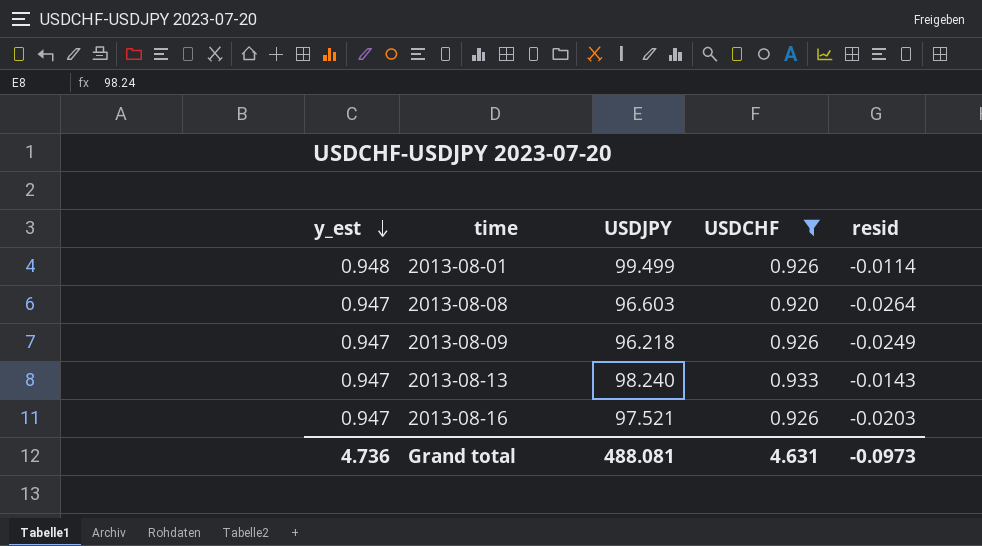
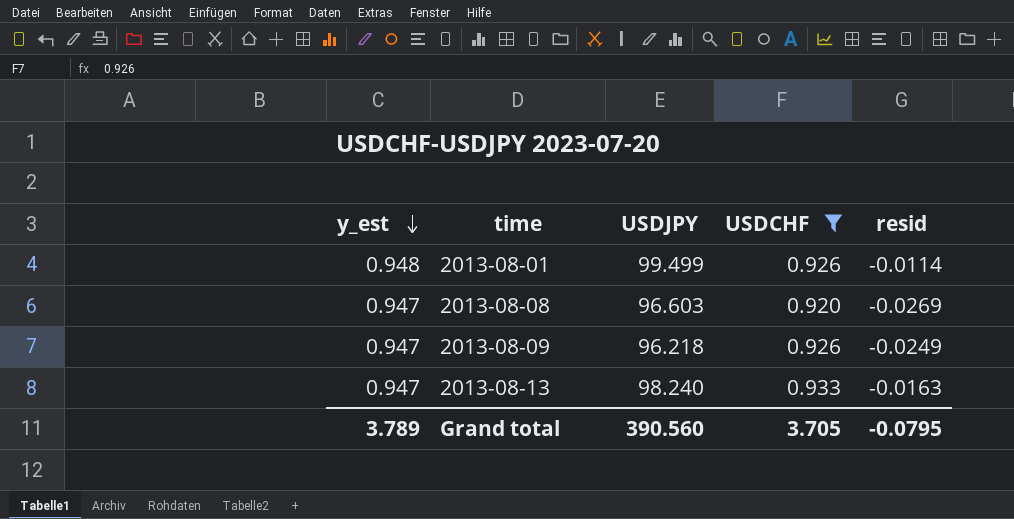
row 2013-08-16: 0.947 | 97.521 | 0.926 | -0.0203 -> none
2013-08-08 | resid: -0.0264 -> -0.0269
2013-08-13 | resid: -0.0143 -> -0.0163
Grand total | y_est: 4.736 -> 3.789
Grand total | USDJPY: 488.081 -> 390.560
Grand total | USDCHF: 4.631 -> 3.705
Grand total | resid: -0.0973 -> -0.0795

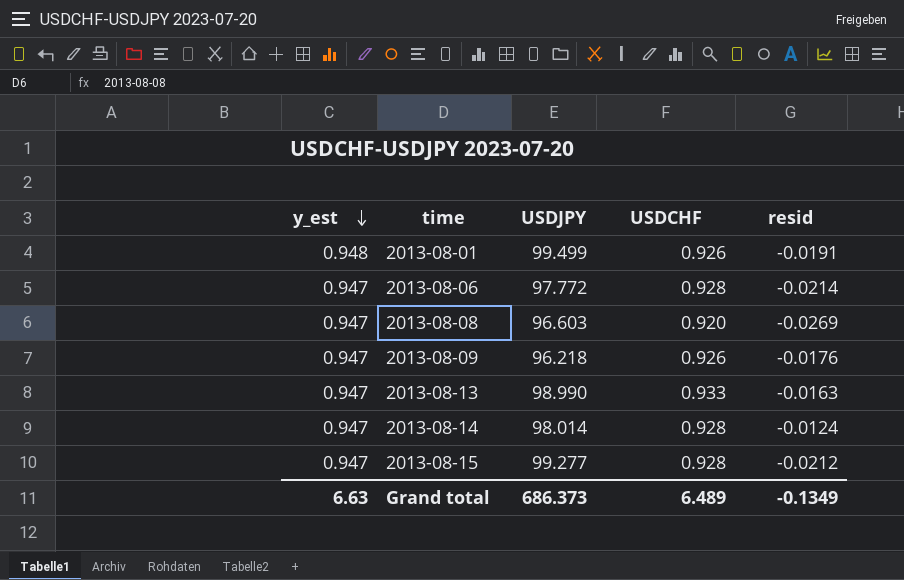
filter: USDCHF != 0.928 -> none
2013-08-01 | resid: -0.0114 -> -0.0191
2013-08-09 | resid: -0.0249 -> -0.0176
2013-08-13 | USDJPY: 98.240 -> 98.990
Grand total | y_est: 3.789 -> 6.63
Grand total | USDJPY: 390.560 -> 686.373
Grand total | USDCHF: 3.705 -> 6.489
Grand total | resid: -0.0795 -> -0.1349

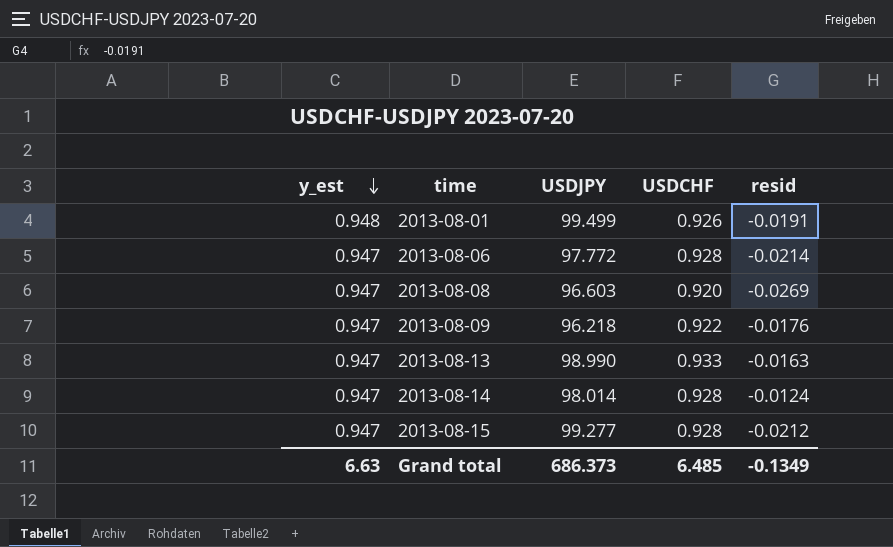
2013-08-09 | USDCHF: 0.926 -> 0.922
Grand total | USDCHF: 6.489 -> 6.485

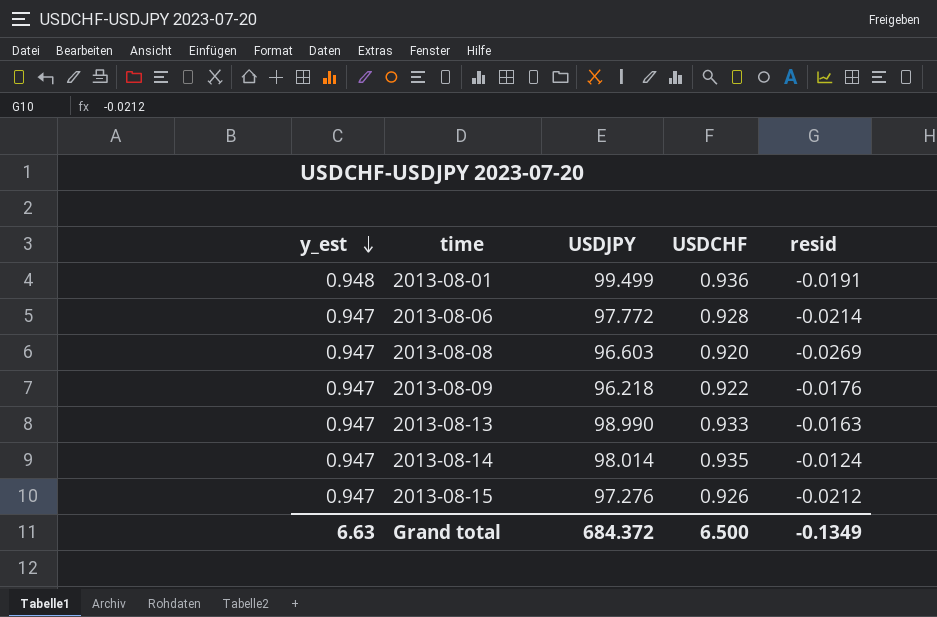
2013-08-01 | USDCHF: 0.926 -> 0.936
2013-08-14 | USDCHF: 0.928 -> 0.935
2013-08-15 | USDJPY: 99.277 -> 97.276
2013-08-15 | USDCHF: 0.928 -> 0.926
Grand total | USDJPY: 686.373 -> 684.372
Grand total | USDCHF: 6.485 -> 6.500

